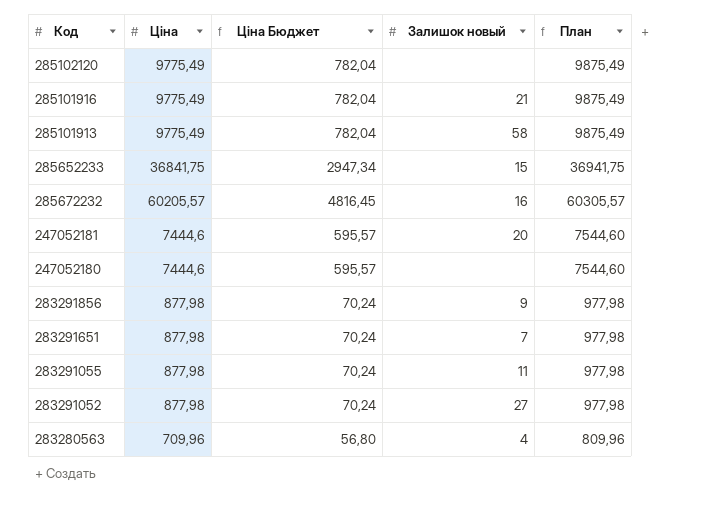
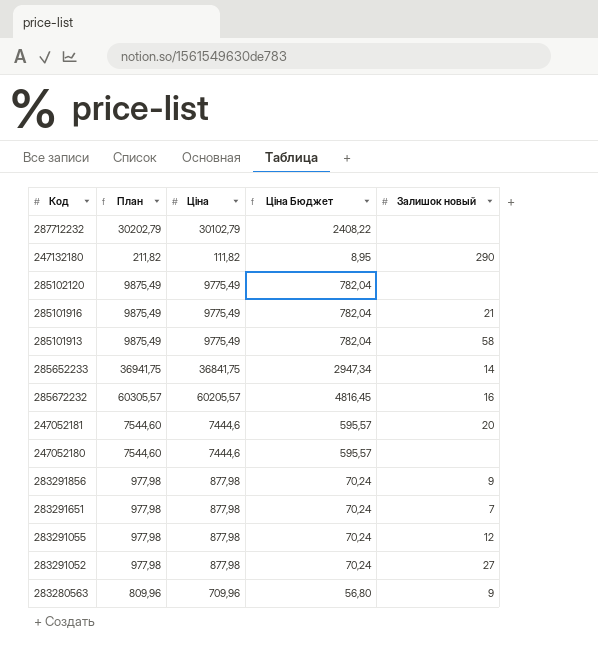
column План | position: 5 -> 2
row 287712232: none -> 30202,79 | 30102,79 | 2408,22 | none
row 247132180: none -> 211,82 | 111,82 | 8,95 | 290
285652233 | Залишок новый: 15 -> 14
283291055 | Залишок новый: 11 -> 12
283280563 | Залишок новый: 4 -> 9

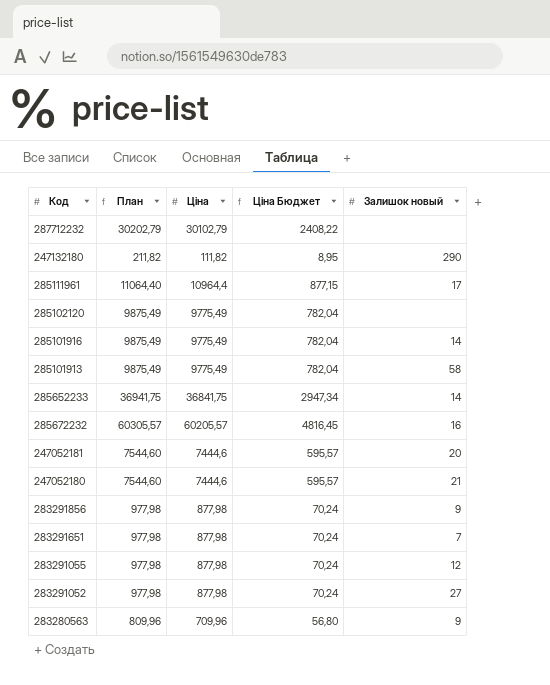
row 285111961: none -> 11064,40 | 10964,4 | 877,15 | 17
285101916 | Залишок новый: 21 -> 14
247052180 | Залишок новый: none -> 21

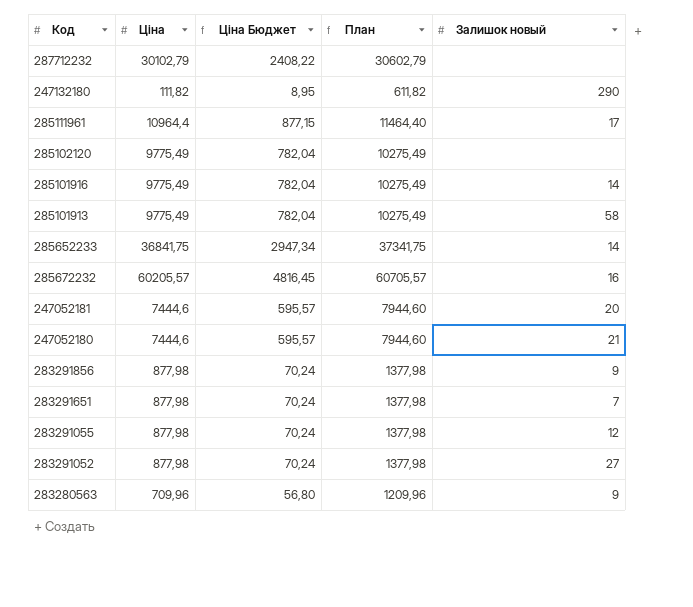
column План | formula: [Ціна] + 100 -> [Ціна] + 500
column План | position: 2 -> 4

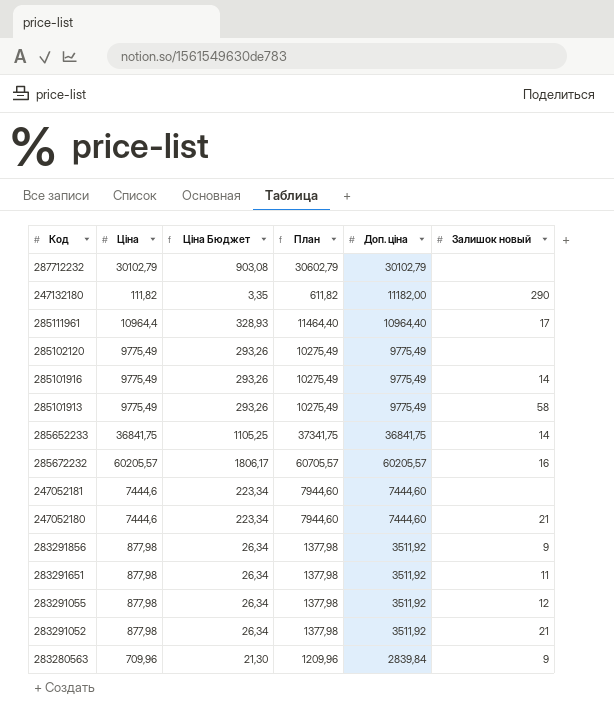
column Ціна Бюджет | formula: [Ціна] * 0,08 -> [Ціна] * 0,03
column Доп. ціна | position: none -> 5
247052181 | Залишок новый: 20 -> none
283291651 | Залишок новый: 7 -> 11
283291052 | Залишок новый: 27 -> 21

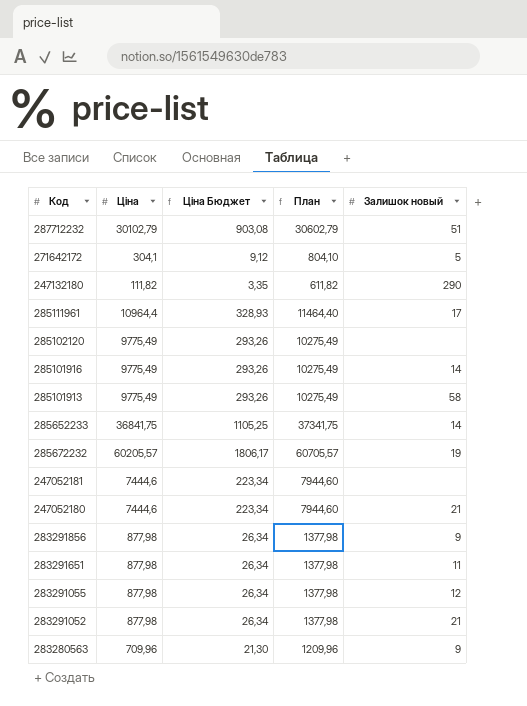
column Доп. ціна | position: 5 -> none
287712232 | Залишок новый: none -> 51
row 271642172: none -> 304,1 | 9,12 | 804,10 | 5
285672232 | Залишок новый: 16 -> 19

